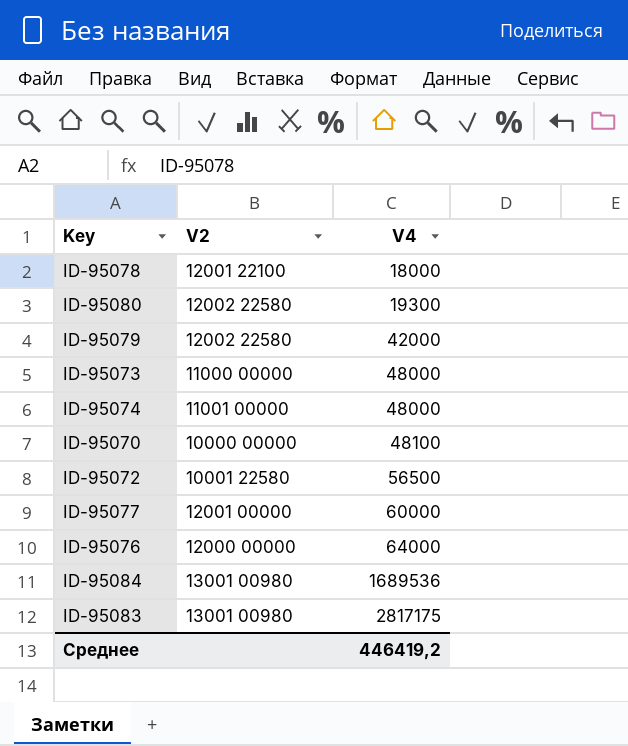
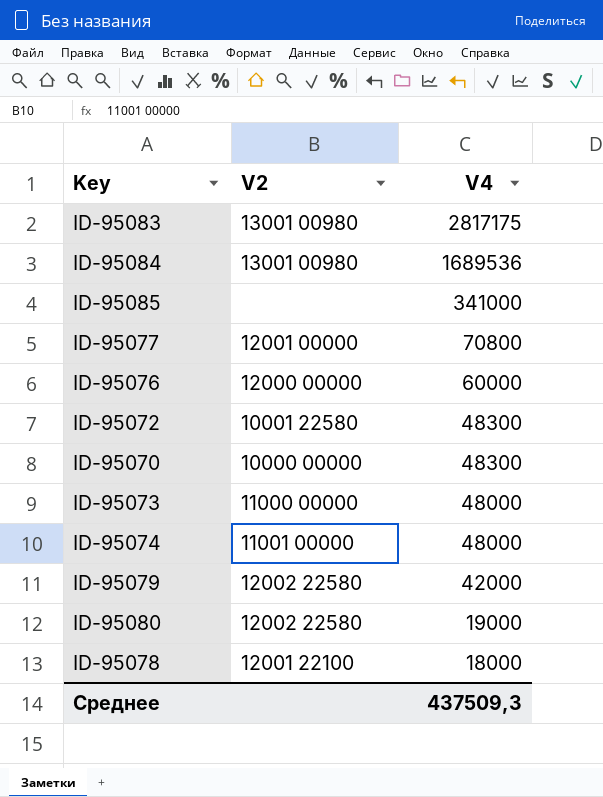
row order: V4 ascending -> V4 descending
row ID-95085: none -> none | 341000
ID-95077 | V4: 60000 -> 70800
ID-95076 | V4: 64000 -> 60000
ID-95072 | V4: 56500 -> 48300
ID-95070 | V4: 48100 -> 48300
ID-95080 | V4: 19300 -> 19000
Среднее | V4: 446419,2 -> 437509,3

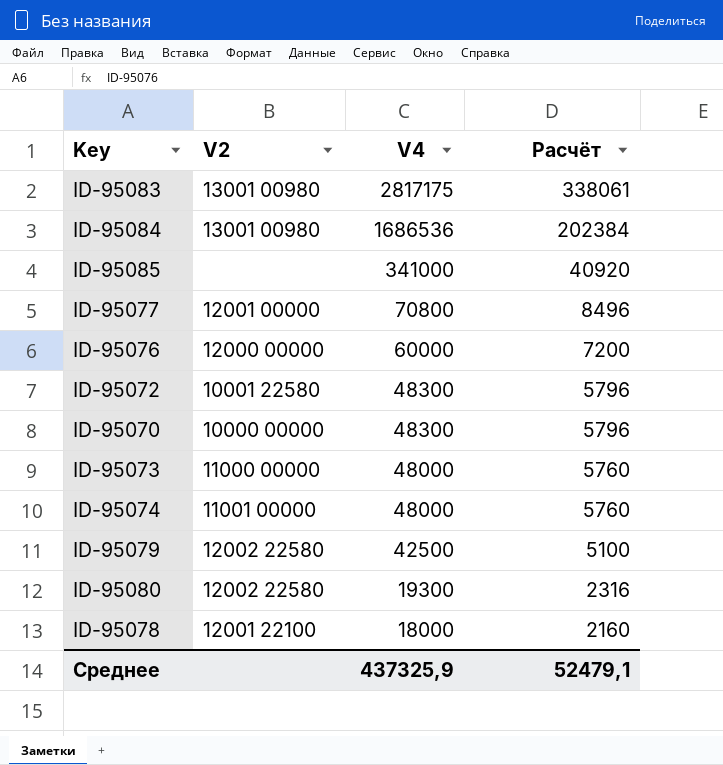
column Расчёт | formula: none -> [V4] * 0,12
ID-95084 | V4: 1689536 -> 1686536
ID-95079 | V4: 42000 -> 42500
ID-95080 | V4: 19000 -> 19300
Среднее | V4: 437509,3 -> 437325,9

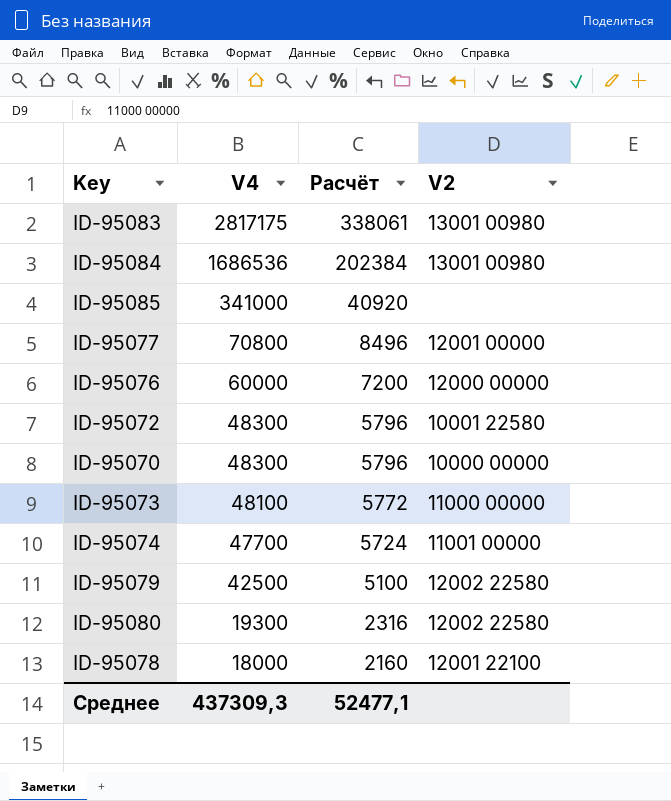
column V2 | position: 2 -> 4
ID-95073 | V4: 48000 -> 48100
ID-95073 | Расчёт: 5760 -> 5772
ID-95074 | V4: 48000 -> 47700
ID-95074 | Расчёт: 5760 -> 5724
Среднее | V4: 437325,9 -> 437309,3
Среднее | Расчёт: 52479,1 -> 52477,1

